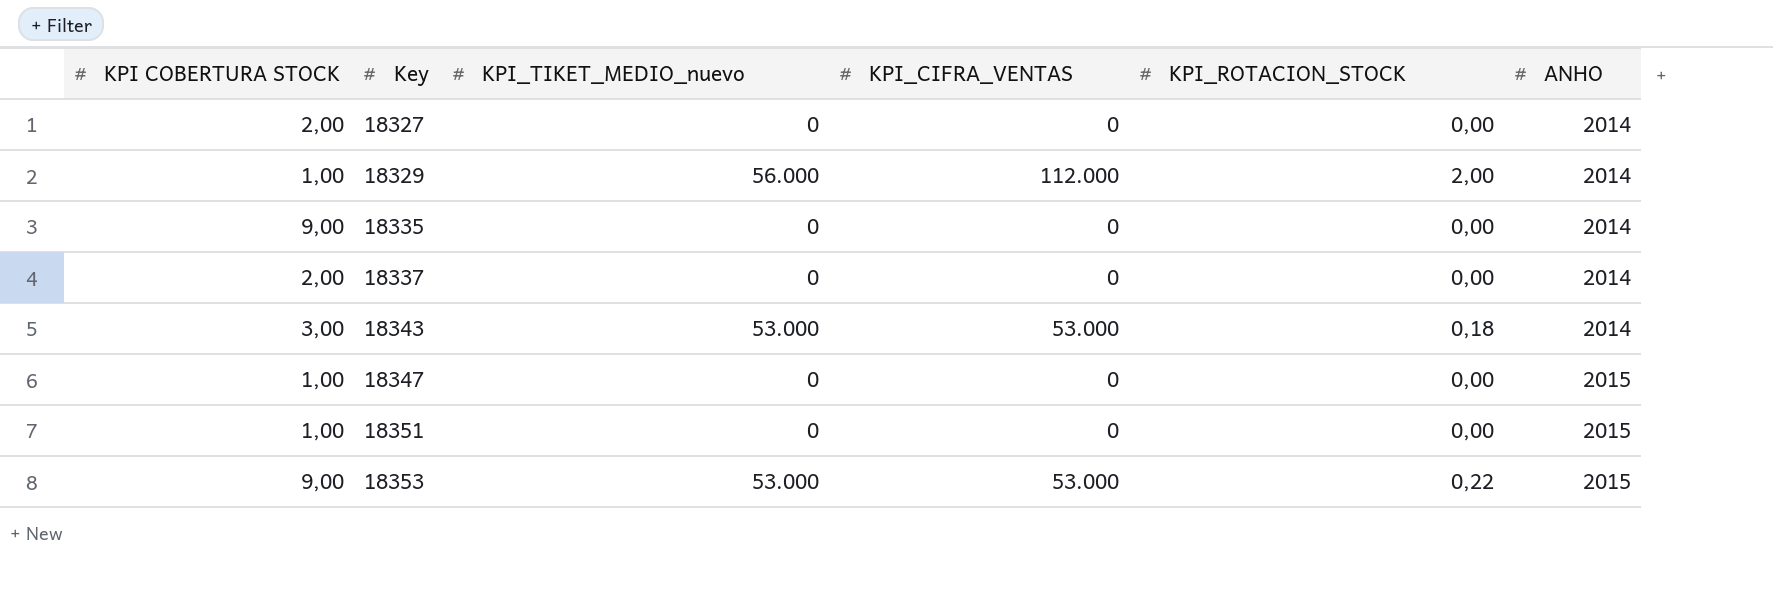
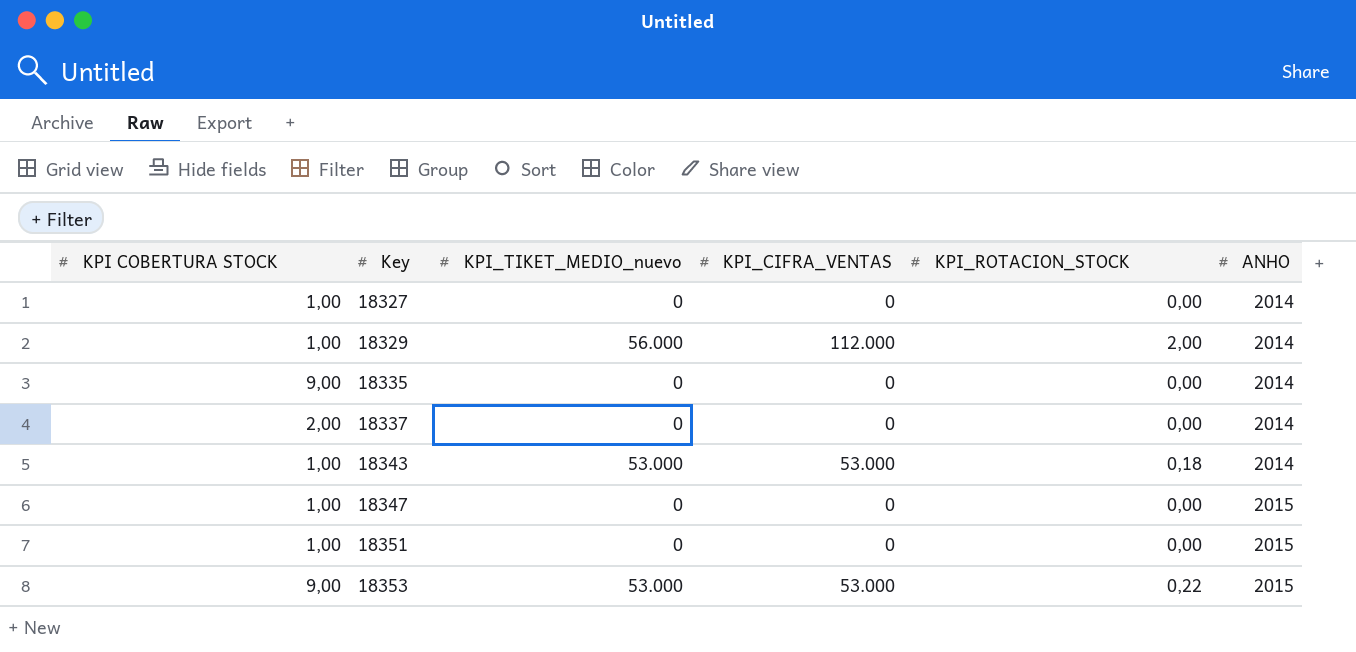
18327 | KPI COBERTURA STOCK: 2,00 -> 1,00
18343 | KPI COBERTURA STOCK: 3,00 -> 1,00

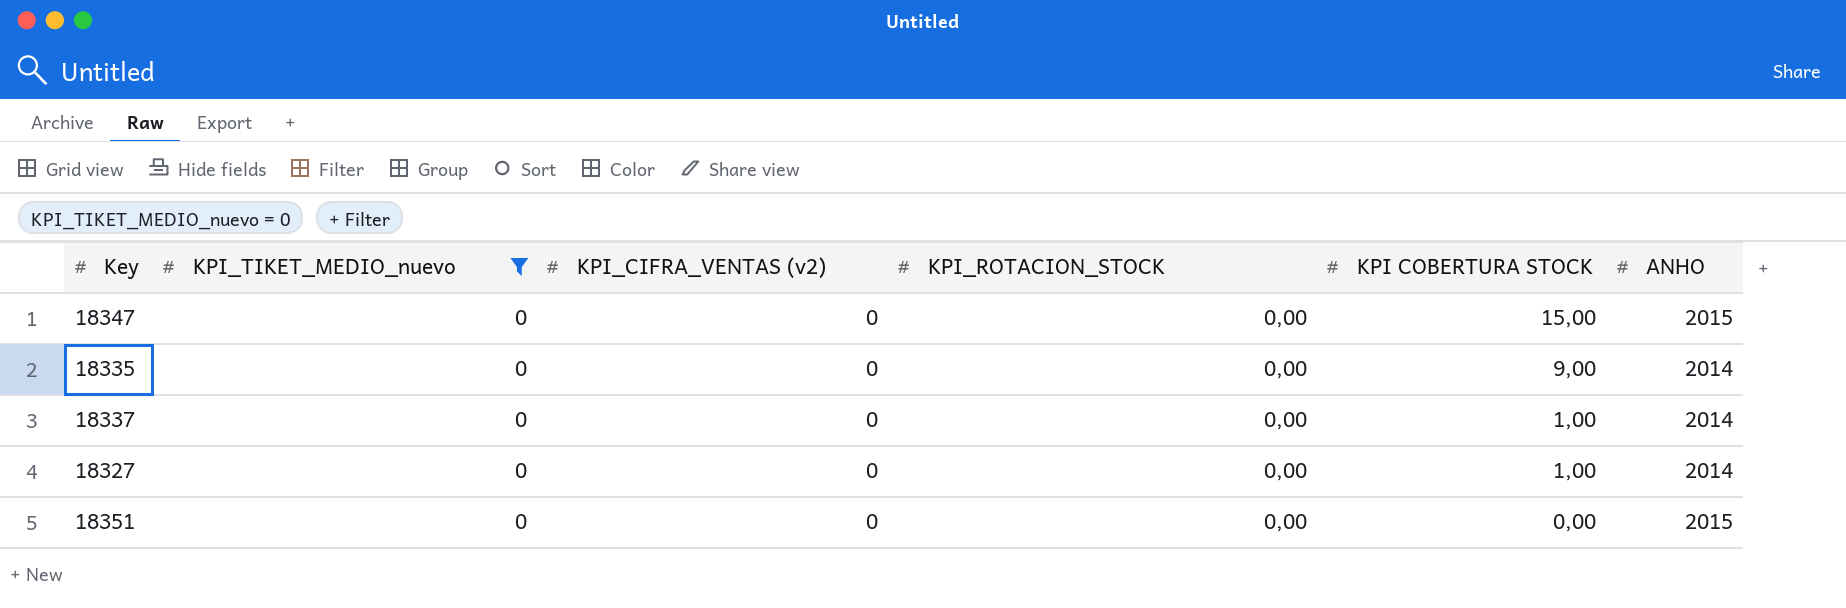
filter: none -> KPI_TIKET_MEDIO_nuevo = 0
row order: Key ascending -> KPI COBERTURA STOCK descending
column name: KPI_CIFRA_VENTAS -> KPI_CIFRA_VENTAS (v2)
column KPI COBERTURA STOCK | position: 1 -> 5
18347 | KPI COBERTURA STOCK: 1,00 -> 15,00
18337 | KPI COBERTURA STOCK: 2,00 -> 1,00
18351 | KPI COBERTURA STOCK: 1,00 -> 0,00

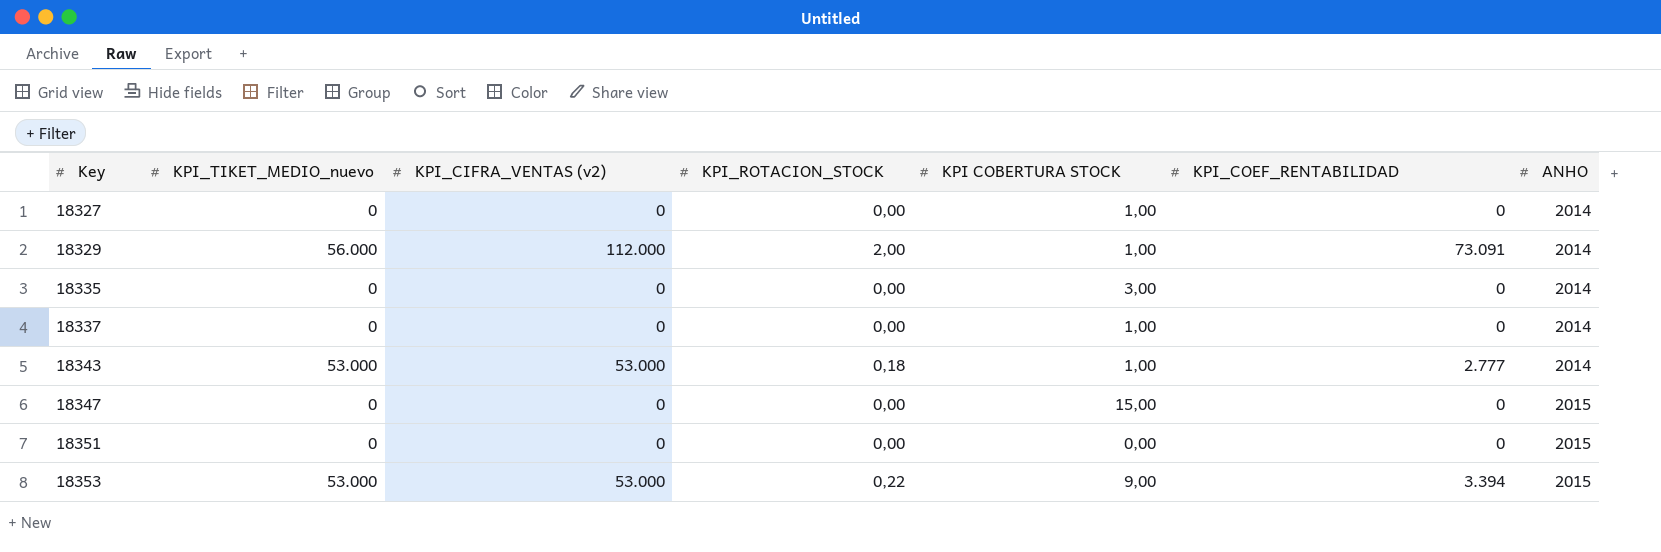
filter: KPI_TIKET_MEDIO_nuevo = 0 -> none
row order: KPI COBERTURA STOCK descending -> Key ascending
column KPI_COEF_RENTABILIDAD | position: none -> 6
18335 | KPI COBERTURA STOCK: 9,00 -> 3,00

